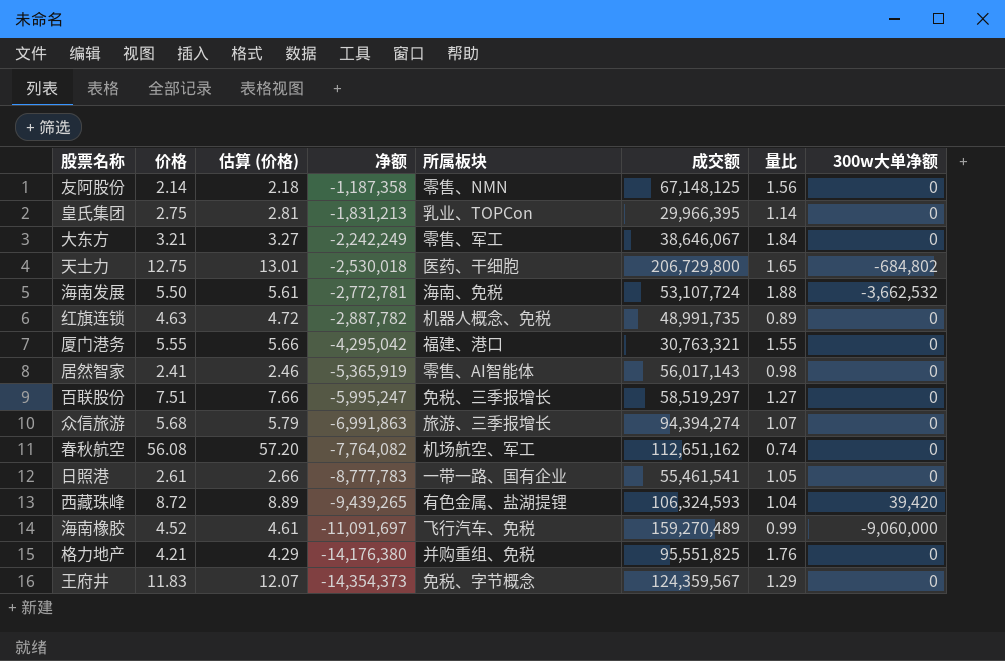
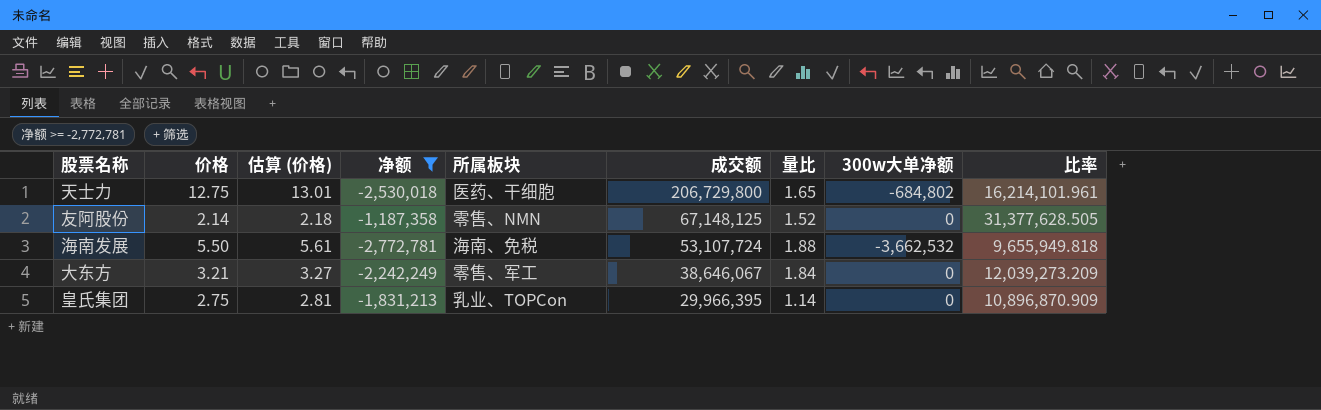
filter: none -> 净额 >= -2,772,781
row order: 净额 descending -> 成交额 descending
column 比率 | formula: none -> [成交额] / [价格]
友阿股份 | 量比: 1.56 -> 1.52

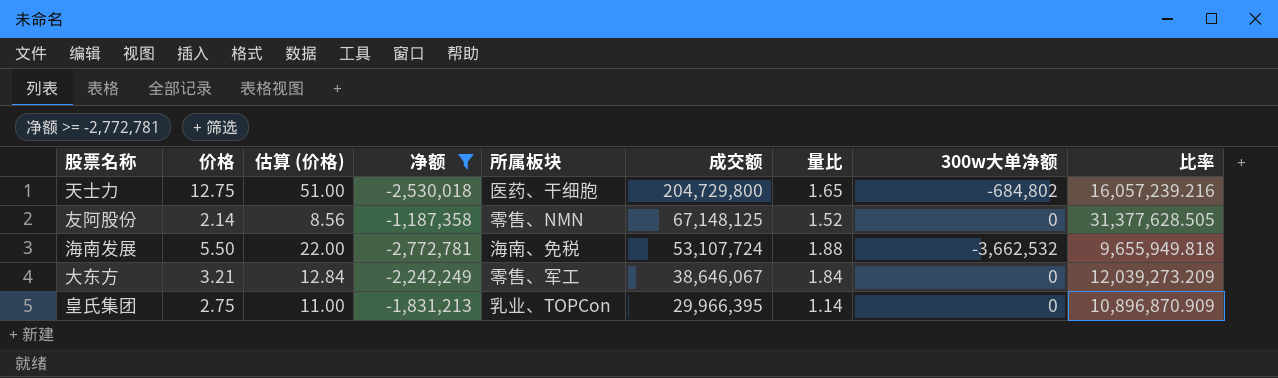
column 估算 (价格) | formula: [价格] * 1.02 -> [价格] * 4
天士力 | 成交额: 206,729,800 -> 204,729,800
天士力 | 比率: 16,214,101.961 -> 16,057,239.216

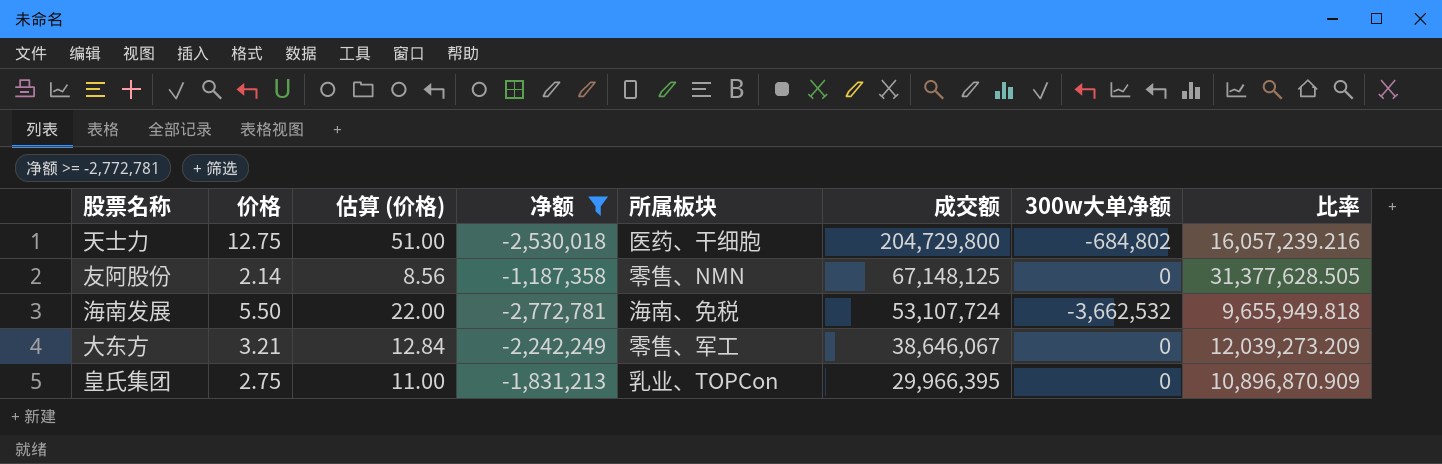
column 量比 | position: 7 -> none

